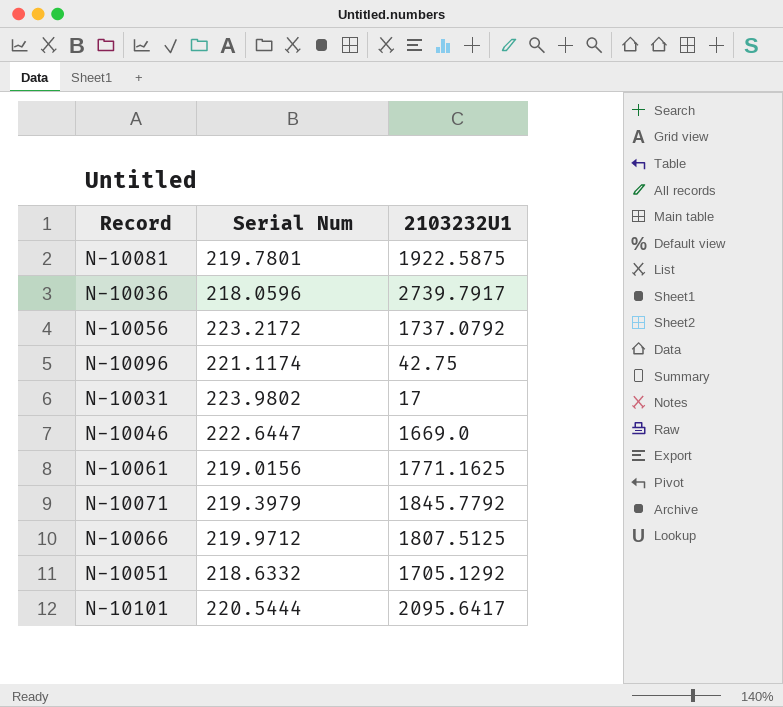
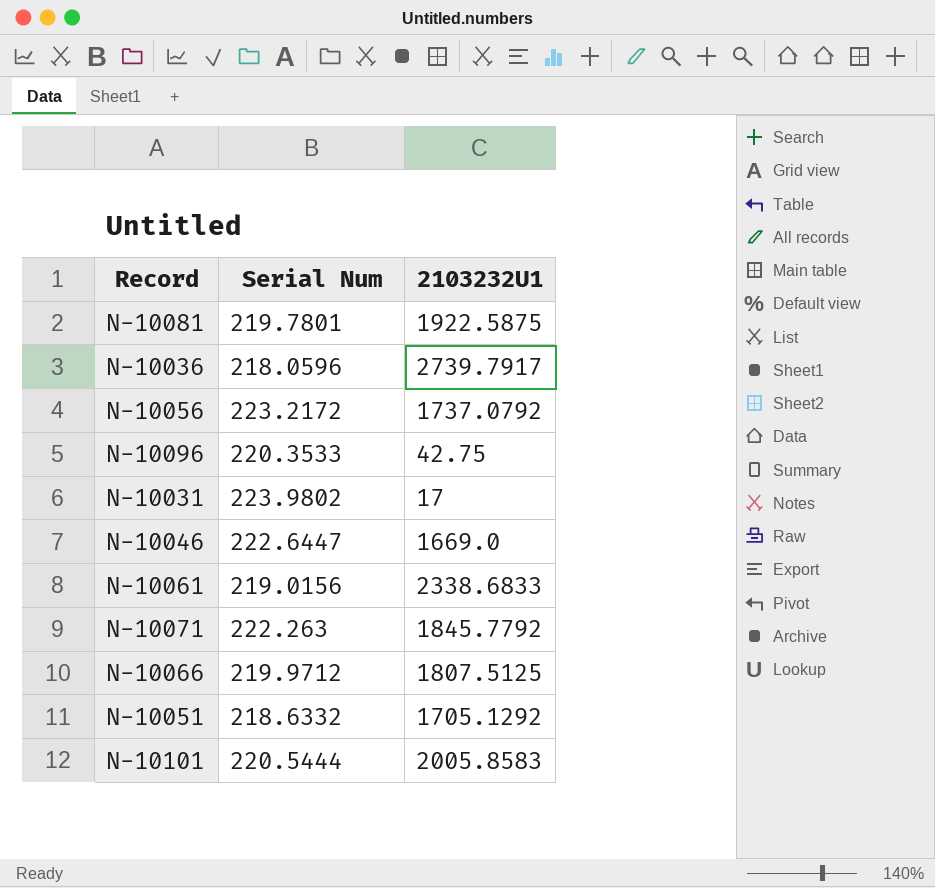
N-10096 | Serial Num: 221.1174 -> 220.3533
N-10061 | 2103232U1: 1771.1625 -> 2338.6833
N-10071 | Serial Num: 219.3979 -> 222.263
N-10101 | 2103232U1: 2095.6417 -> 2005.8583

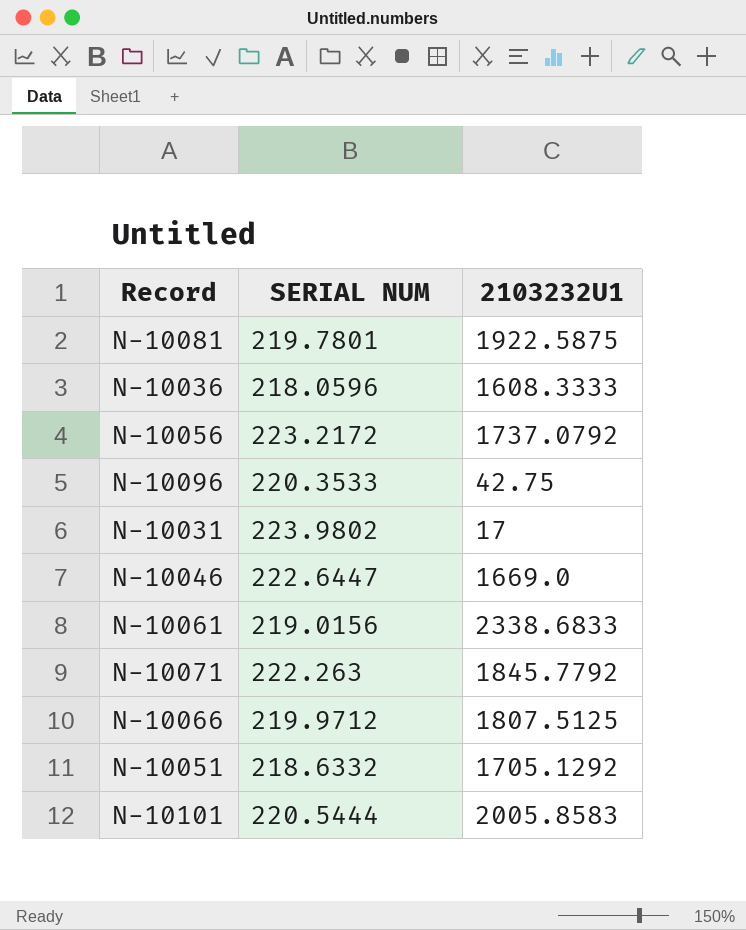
column name: Serial Num -> SERIAL NUM
N-10036 | 2103232U1: 2739.7917 -> 1608.3333

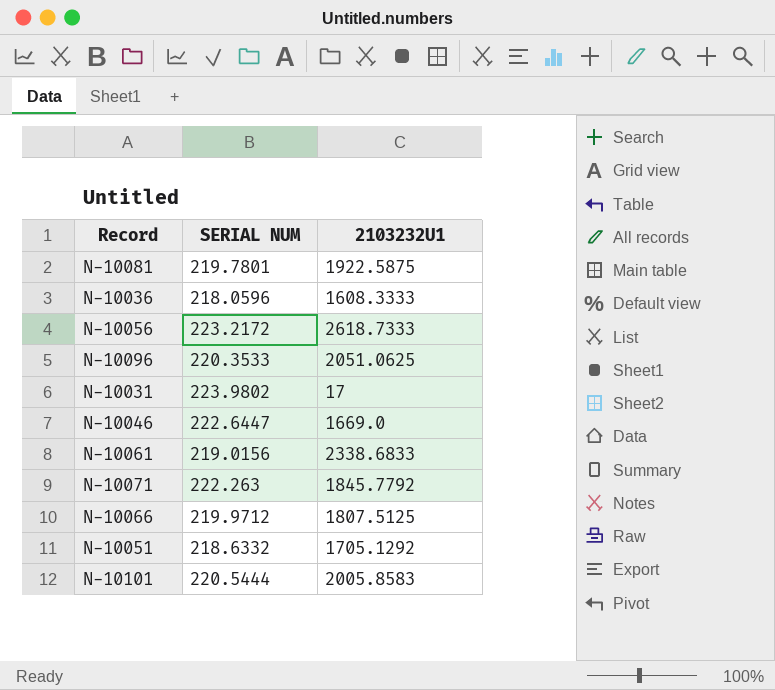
N-10056 | 2103232U1: 1737.0792 -> 2618.7333
N-10096 | 2103232U1: 42.75 -> 2051.0625

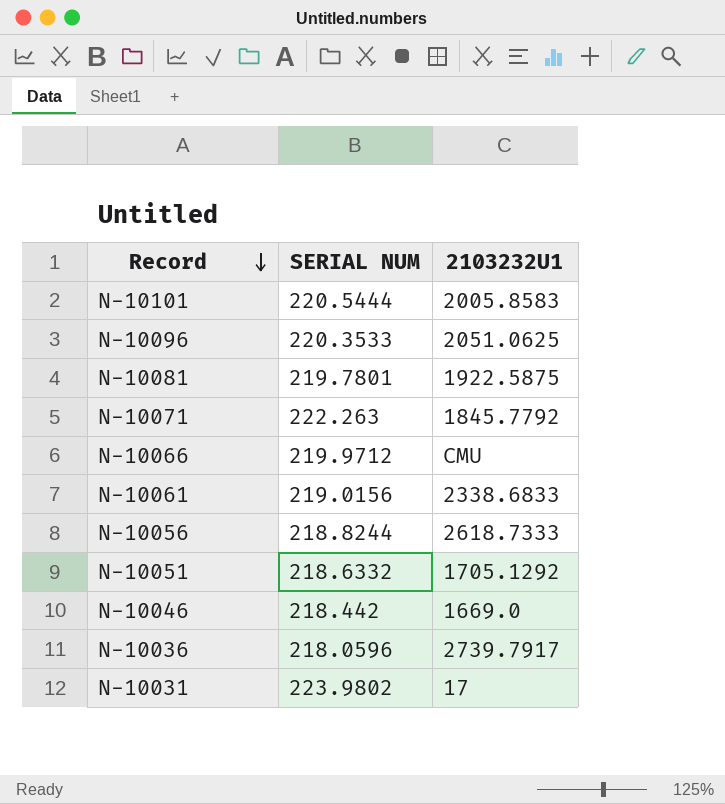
row order: none -> Record descending
N-10066 | 2103232U1: 1807.5125 -> CMU
N-10056 | SERIAL NUM: 223.2172 -> 218.8244
N-10046 | SERIAL NUM: 222.6447 -> 218.442
N-10036 | 2103232U1: 1608.3333 -> 2739.7917

